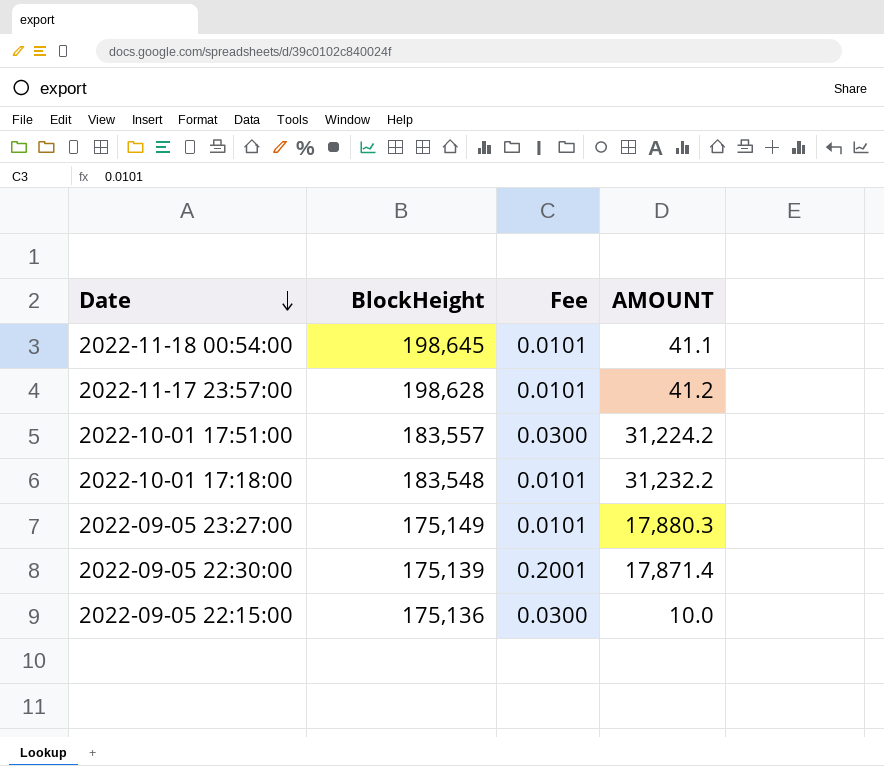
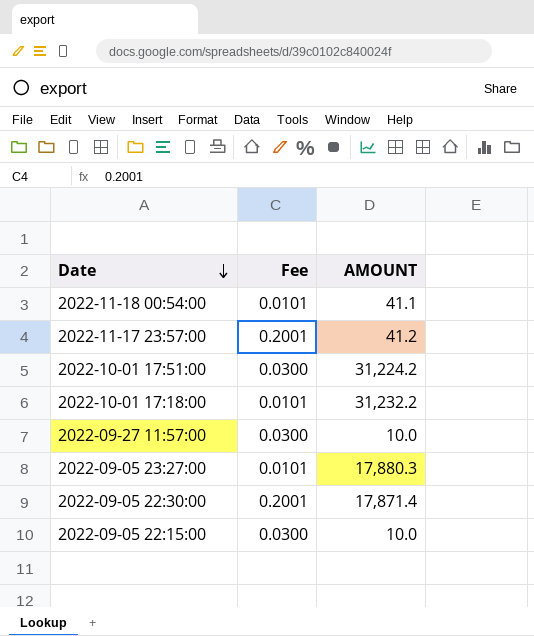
column BlockHeight | position: 2 -> none
2022-11-17 23:57:00 | Fee: 0.0101 -> 0.2001
row 2022-09-27 11:57:00: none -> 0.0300 | 10.0

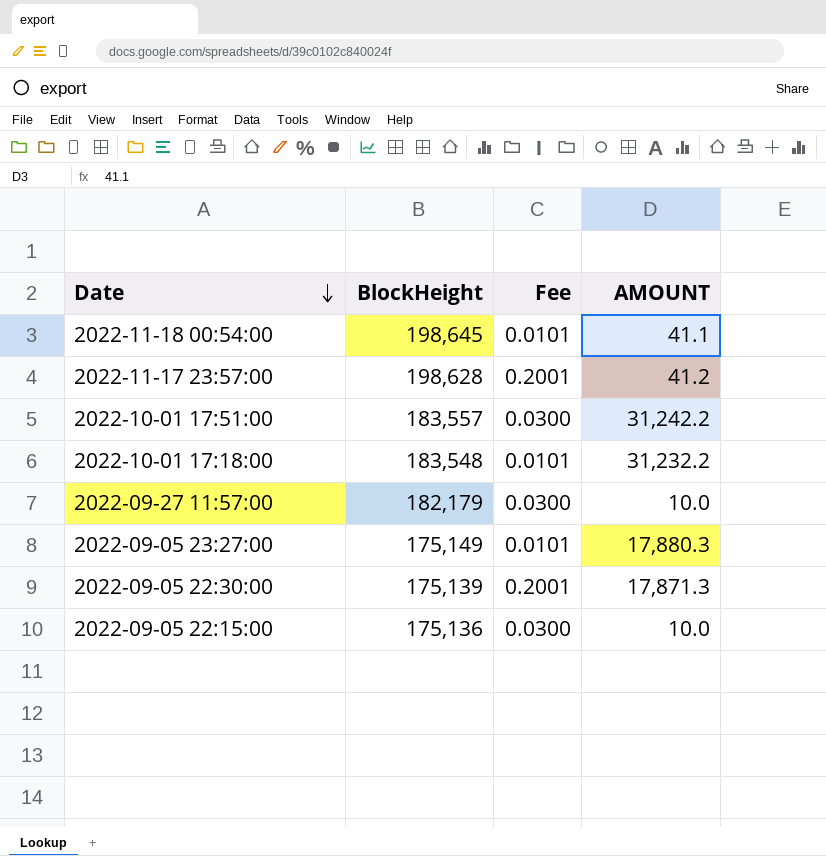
column BlockHeight | position: none -> 2
2022-10-01 17:51:00 | AMOUNT: 31,224.2 -> 31,242.2
2022-09-05 22:30:00 | AMOUNT: 17,871.4 -> 17,871.3

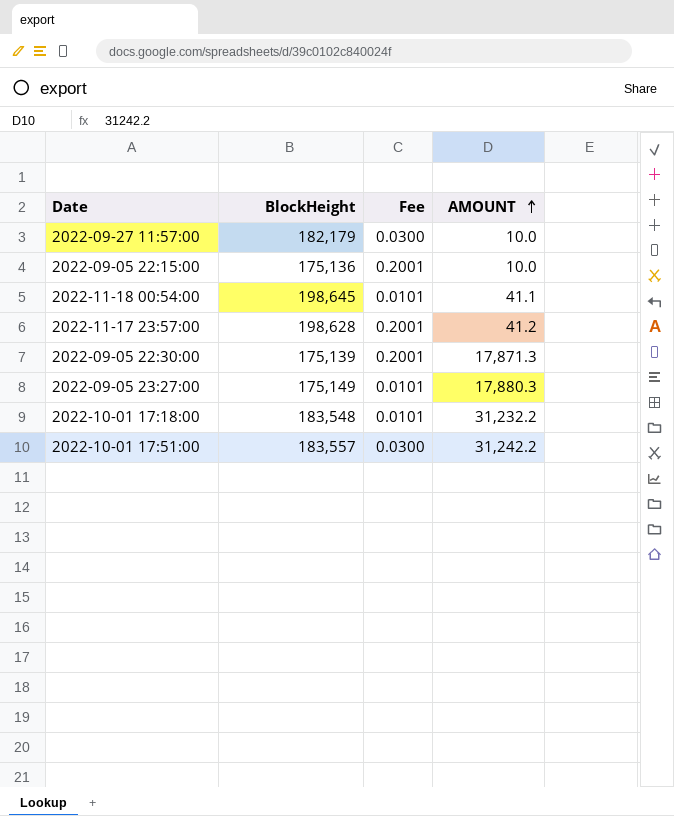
row order: Date descending -> AMOUNT ascending
2022-09-05 22:15:00 | Fee: 0.0300 -> 0.2001

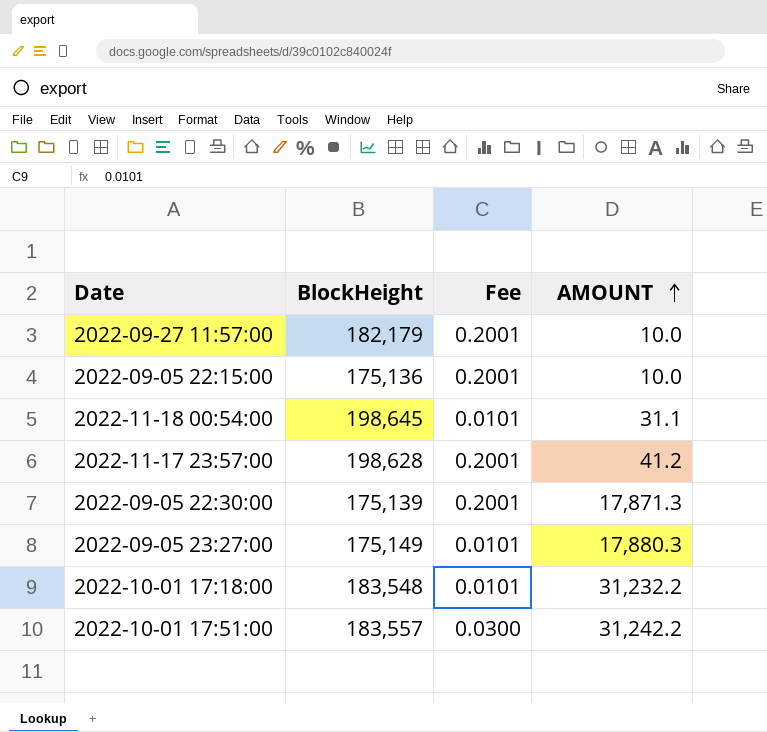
2022-09-27 11:57:00 | Fee: 0.0300 -> 0.2001
2022-11-18 00:54:00 | AMOUNT: 41.1 -> 31.1

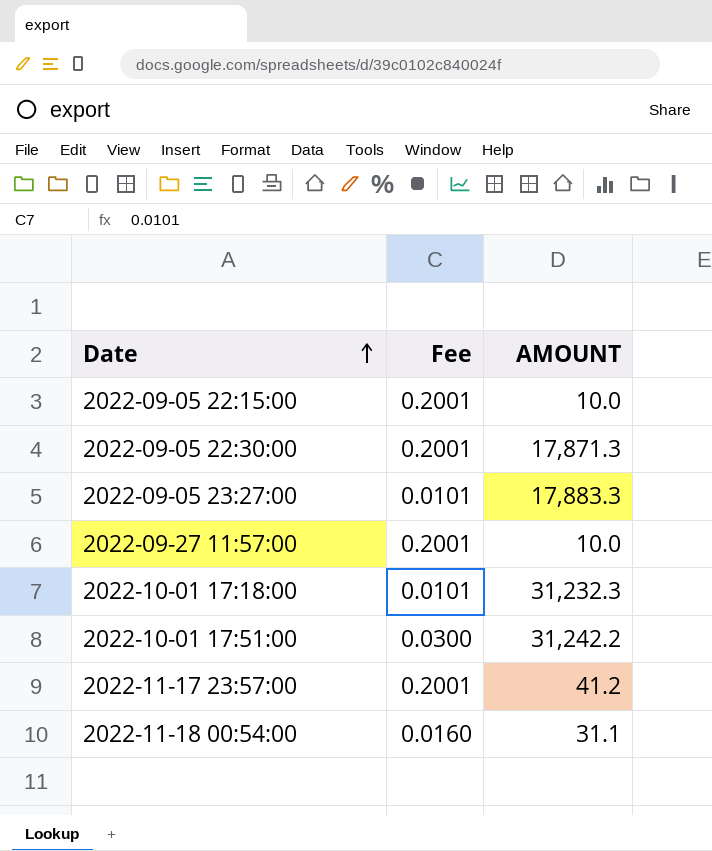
row order: AMOUNT ascending -> Date ascending
column BlockHeight | position: 2 -> none
2022-09-05 23:27:00 | AMOUNT: 17,880.3 -> 17,883.3
2022-10-01 17:18:00 | AMOUNT: 31,232.2 -> 31,232.3
2022-11-18 00:54:00 | Fee: 0.0101 -> 0.0160

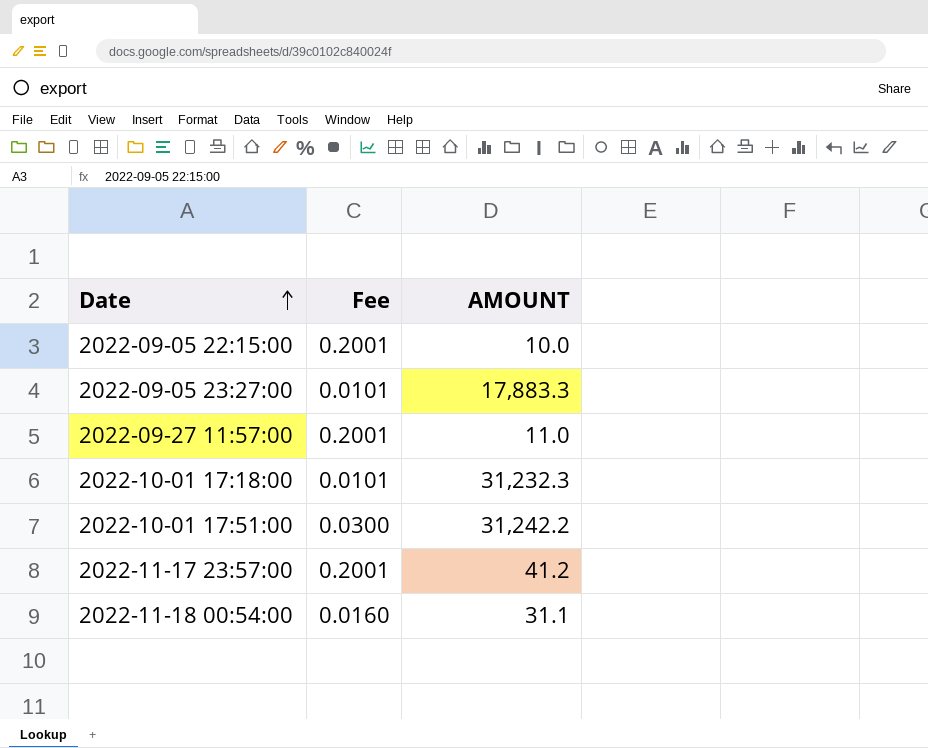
row 2022-09-05 22:30:00: 0.2001 | 17,871.3 -> none
2022-09-27 11:57:00 | AMOUNT: 10.0 -> 11.0

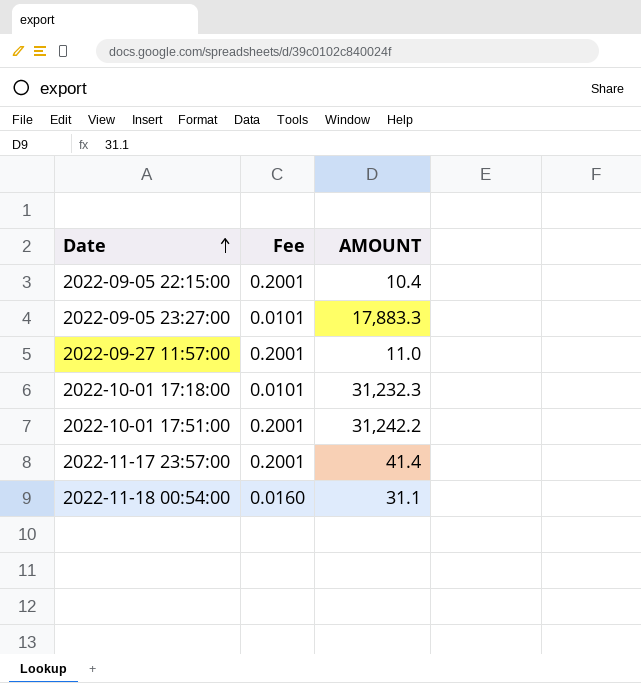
2022-09-05 22:15:00 | AMOUNT: 10.0 -> 10.4
2022-10-01 17:51:00 | Fee: 0.0300 -> 0.2001
2022-11-17 23:57:00 | AMOUNT: 41.2 -> 41.4

